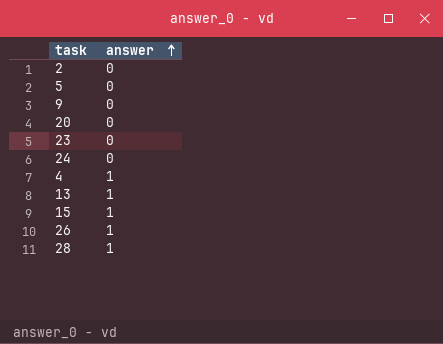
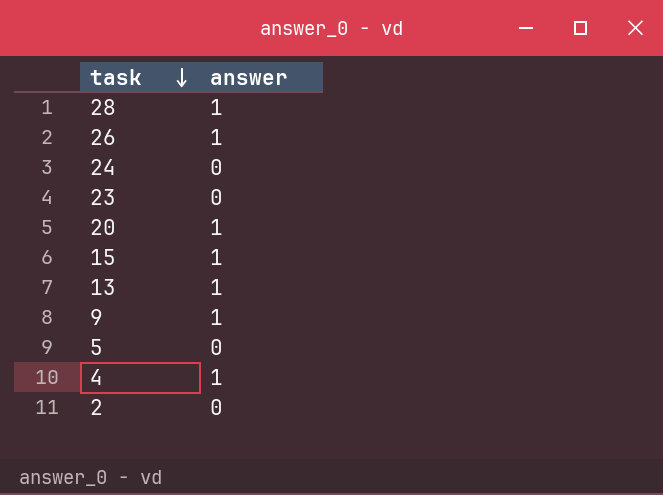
row order: answer ascending -> task descending
20 | answer: 0 -> 1
9 | answer: 0 -> 1

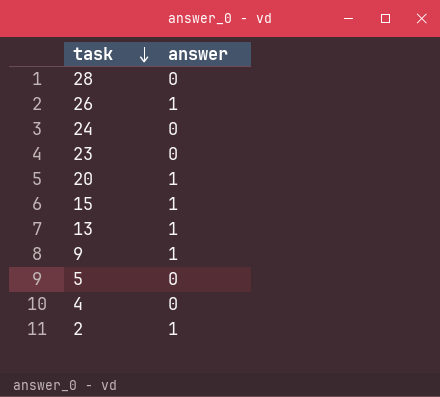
28 | answer: 1 -> 0
4 | answer: 1 -> 0
2 | answer: 0 -> 1

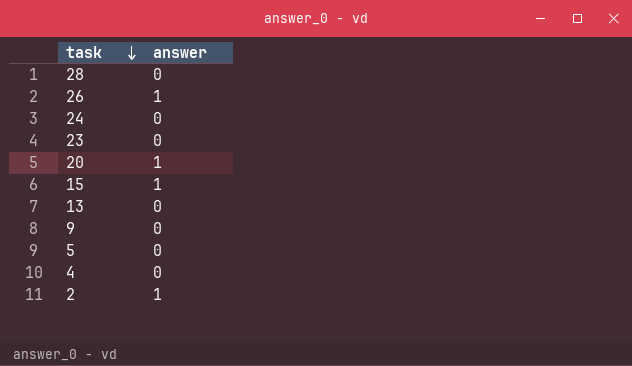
13 | answer: 1 -> 0
9 | answer: 1 -> 0

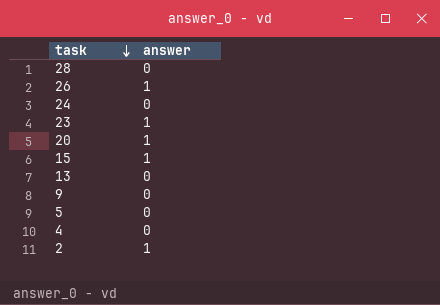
23 | answer: 0 -> 1

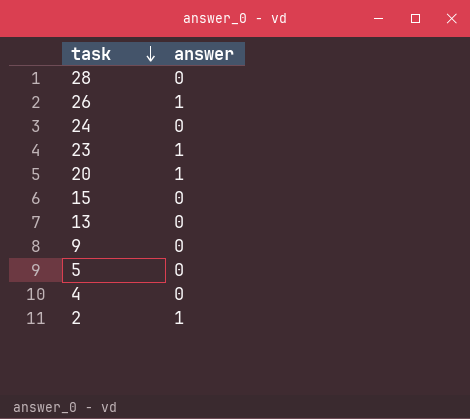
15 | answer: 1 -> 0

